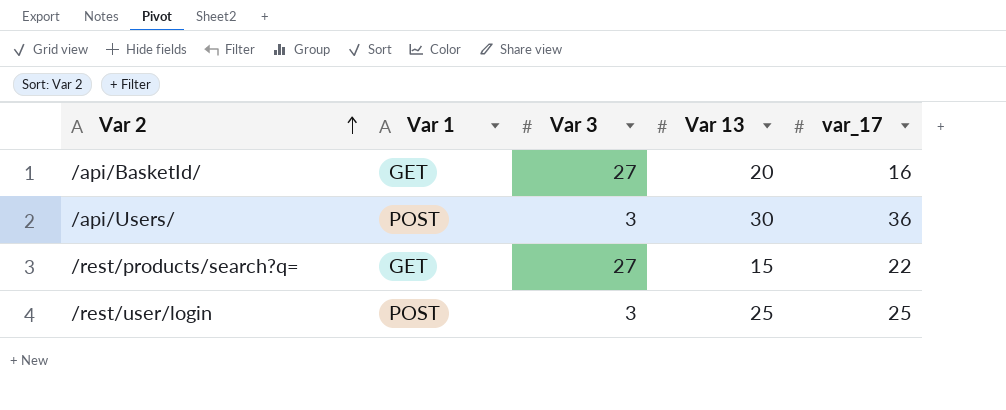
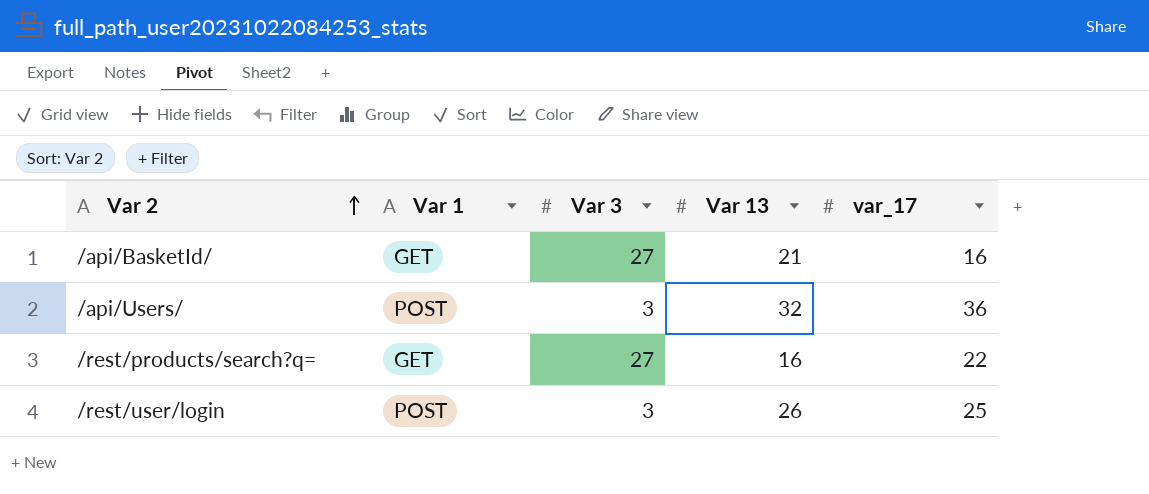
/api/BasketId/ | Var 13: 20 -> 21
/api/Users/ | Var 13: 30 -> 32
/rest/products/search?q= | Var 13: 15 -> 16
/rest/user/login | Var 13: 25 -> 26

